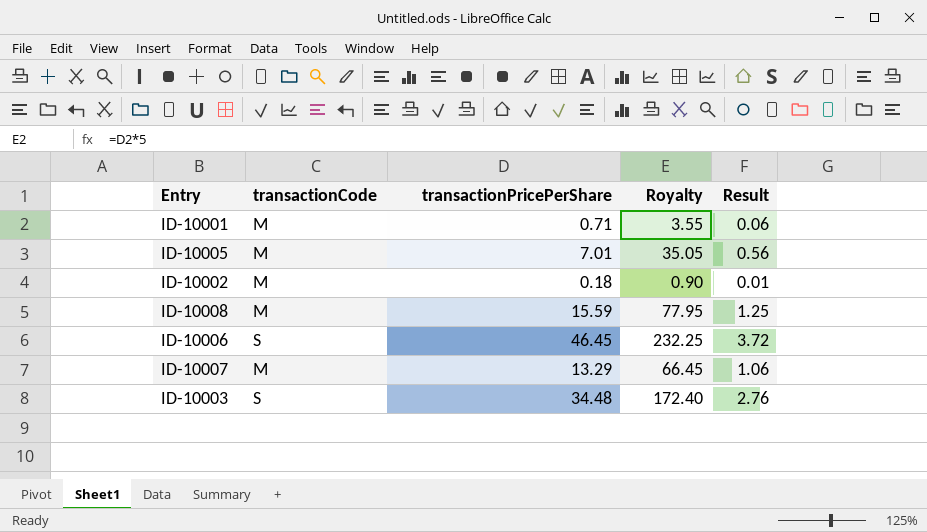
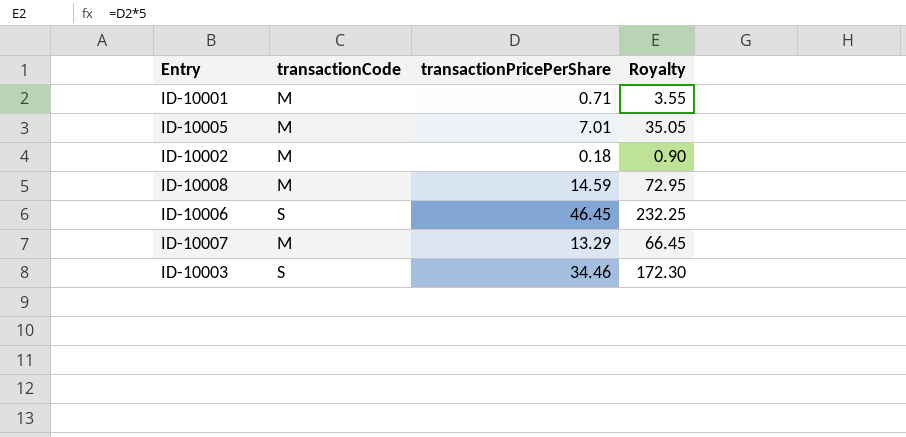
column Result | formula: [transactionPricePerShare] * 0.08 -> none
ID-10008 | transactionPricePerShare: 15.59 -> 14.59
ID-10008 | Royalty: 77.95 -> 72.95
ID-10003 | transactionPricePerShare: 34.48 -> 34.46
ID-10003 | Royalty: 172.40 -> 172.30

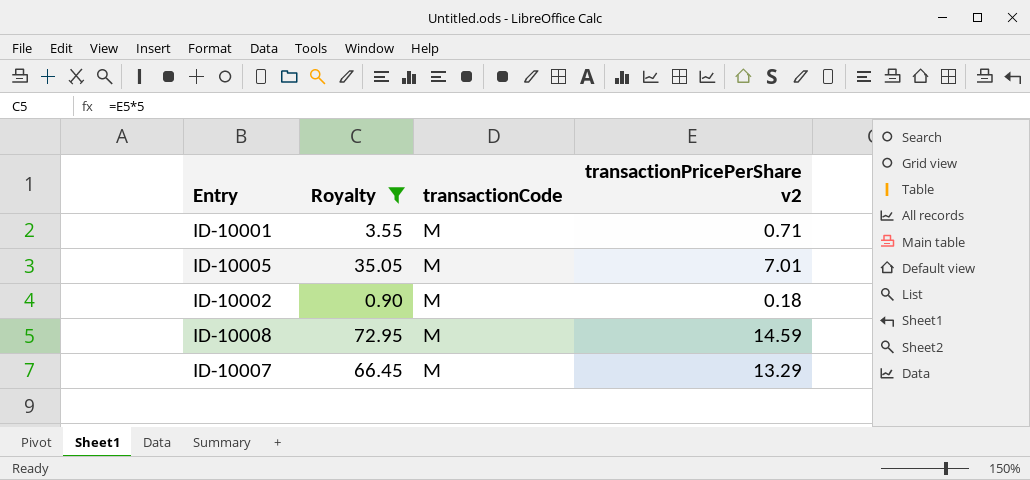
filter: none -> Royalty <= 72.95
column Royalty | position: 4 -> 2
column name: transactionPricePerShare -> transactionPricePerShare v2

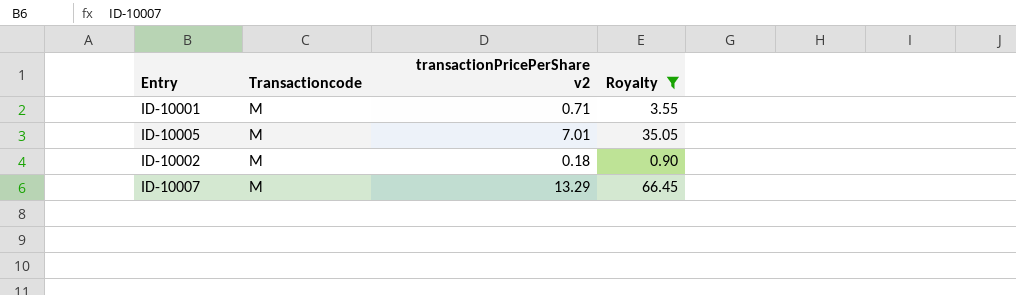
column name: transactionCode -> Transactioncode
column Royalty | position: 2 -> 4
row ID-10008: 72.95 | M | 14.59 -> none

